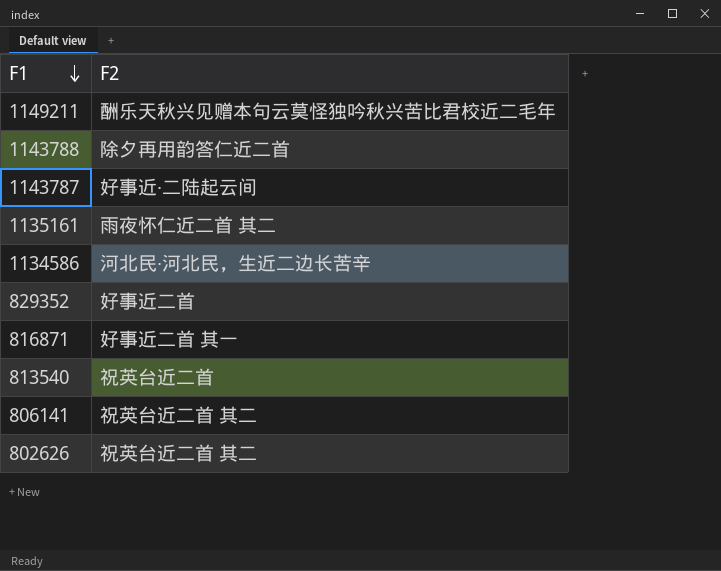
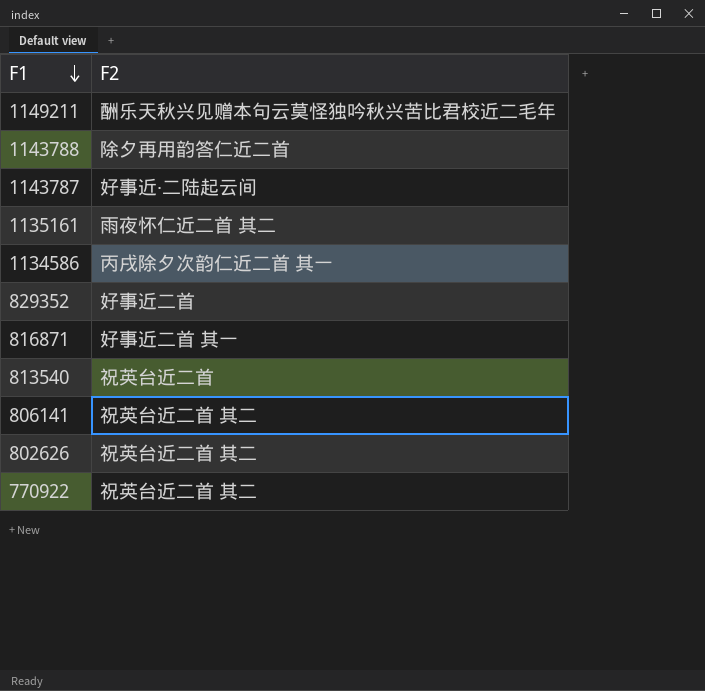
1134586 | F2: 河北民·河北民，生近二边长苦辛 -> 丙戌除夕次韵仁近二首 其一
row 770922: none -> 祝英台近二首 其二

